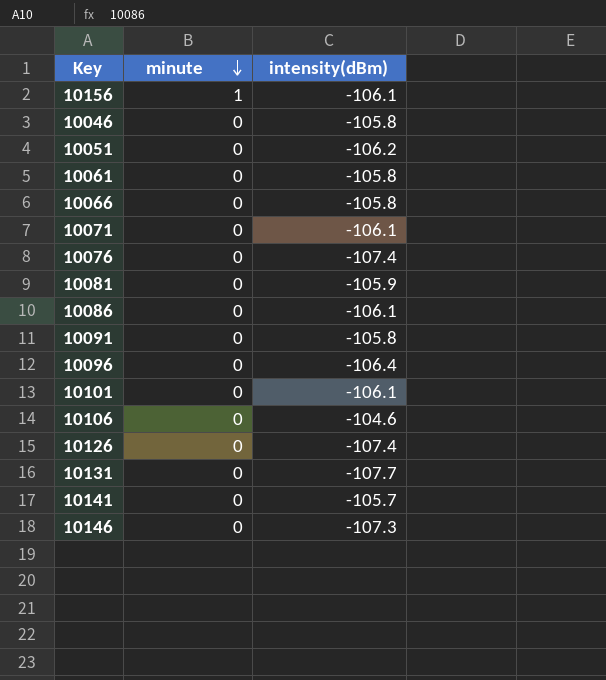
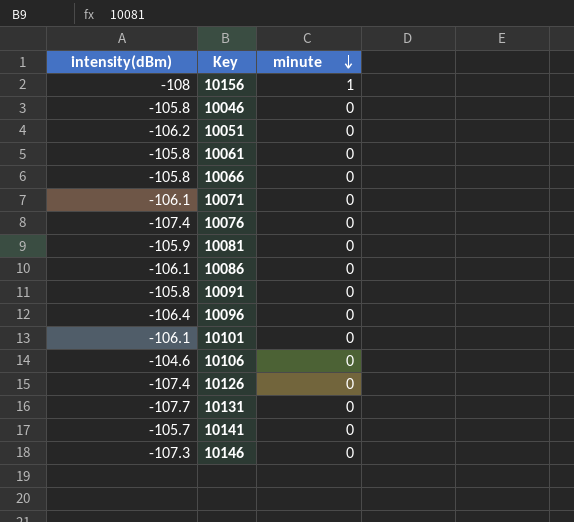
column intensity(dBm) | position: 3 -> 1
10156 | intensity(dBm): -106.1 -> -108

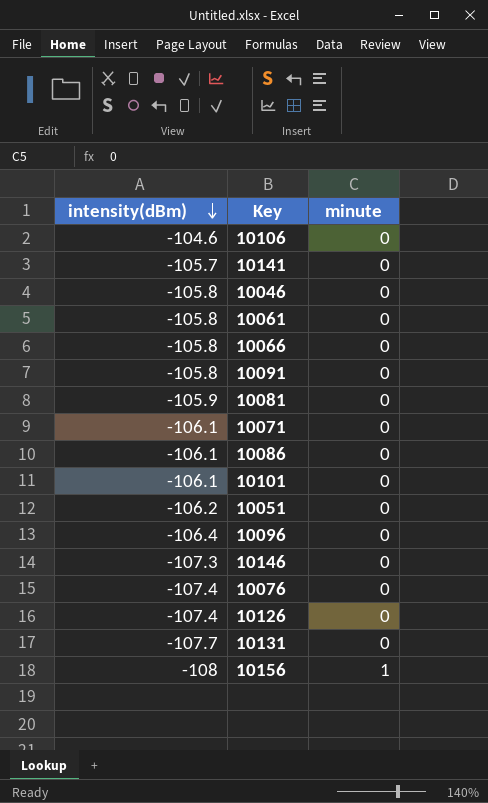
row order: minute descending -> intensity(dBm) descending

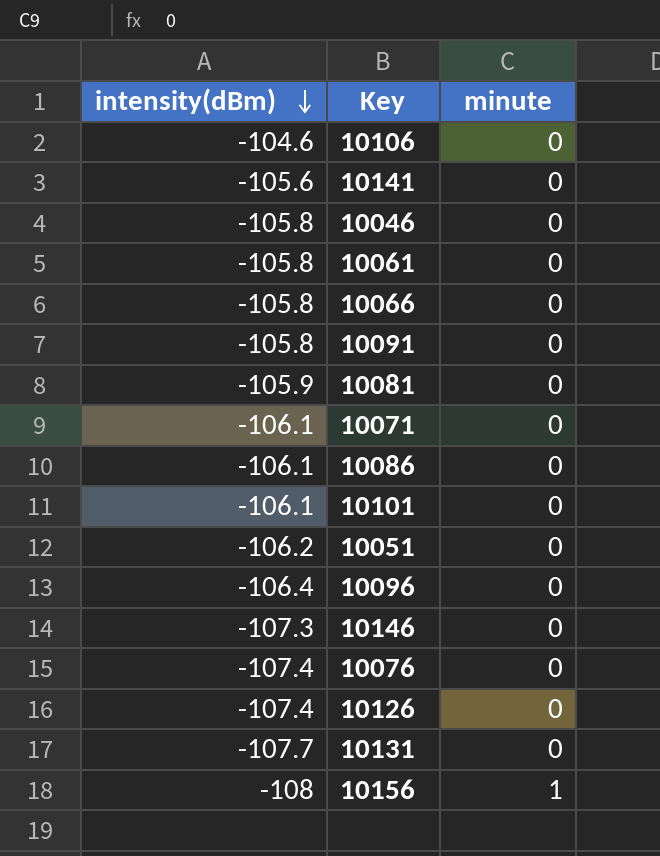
10141 | intensity(dBm): -105.7 -> -105.6

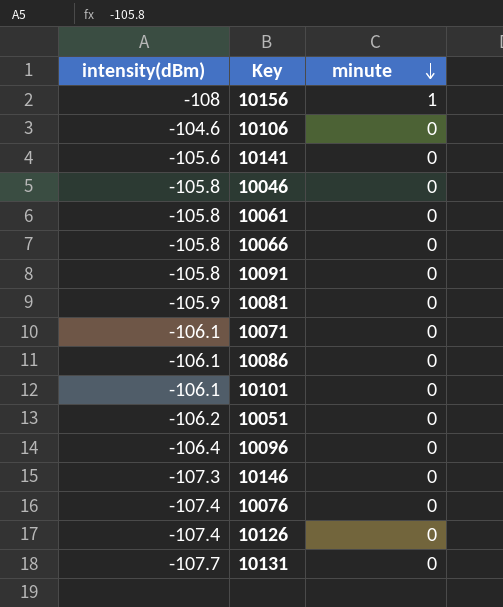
row order: intensity(dBm) descending -> minute descending

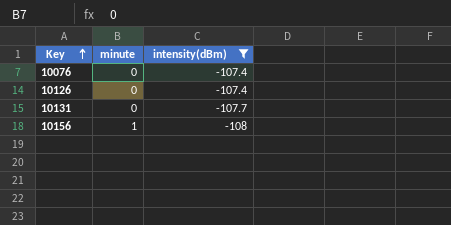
filter: none -> intensity(dBm) <= -107.4
row order: minute descending -> Key ascending
column intensity(dBm) | position: 1 -> 3

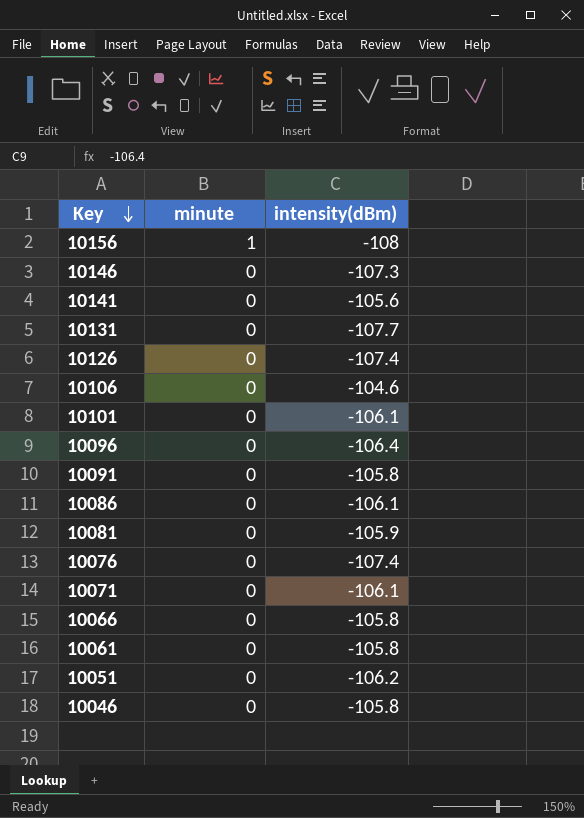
filter: intensity(dBm) <= -107.4 -> none
row order: Key ascending -> Key descending

